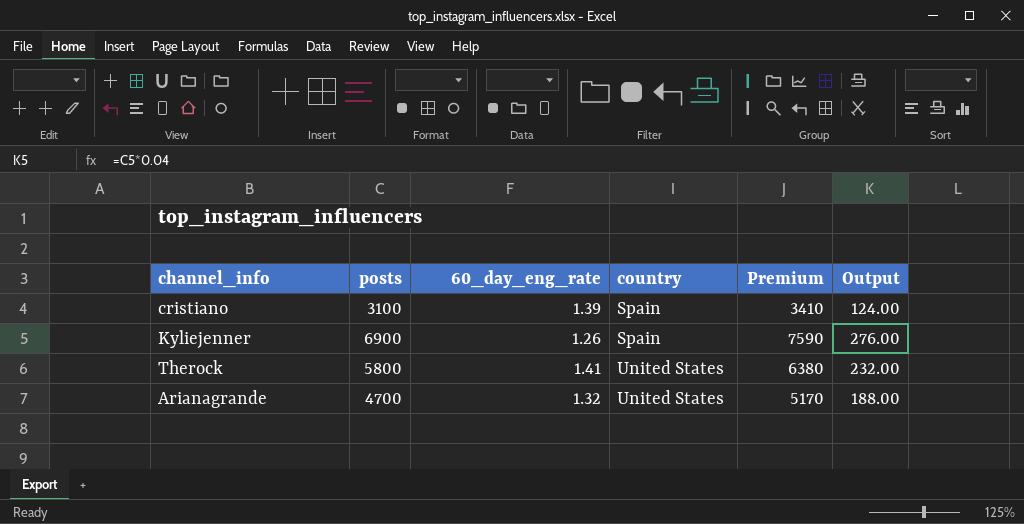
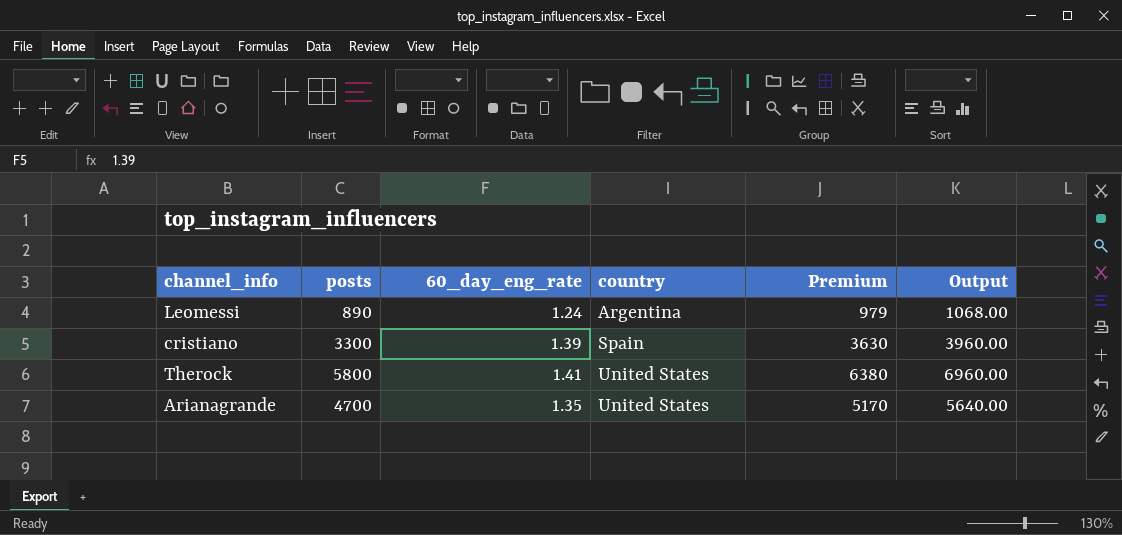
column Output | formula: [posts] * 0.04 -> [posts] * 1.2
row Kyliejenner: 6900 | 1.26 | Spain | 7590 | 276.00 -> none
row Leomessi: none -> 890 | 1.24 | Argentina | 979 | 1068.00
cristiano | posts: 3100 -> 3300
cristiano | Premium: 3410 -> 3630
Arianagrande | 60_day_eng_rate: 1.32 -> 1.35

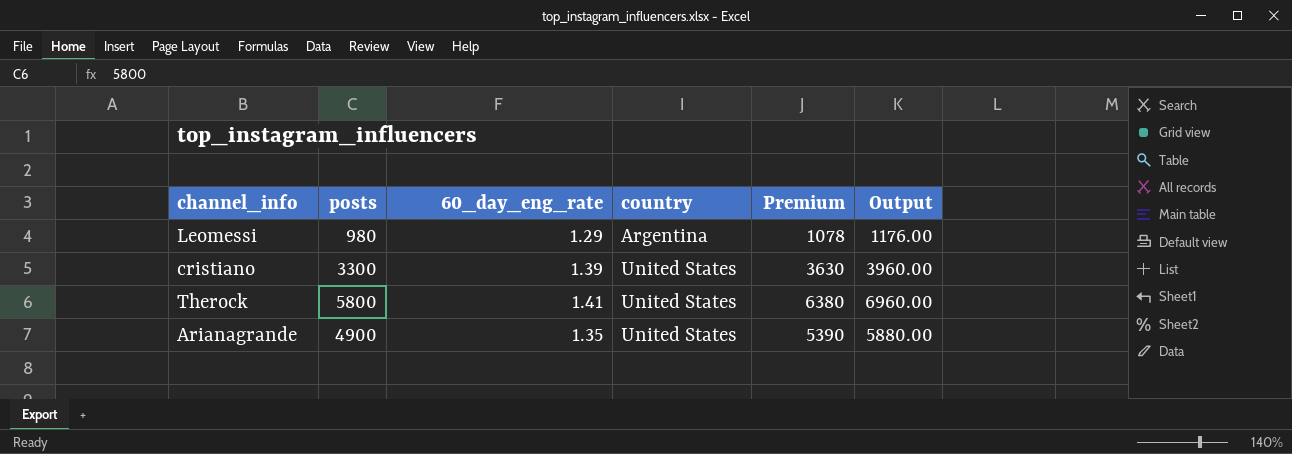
Leomessi | posts: 890 -> 980
Leomessi | 60_day_eng_rate: 1.24 -> 1.29
Leomessi | Premium: 979 -> 1078
Leomessi | Output: 1068.00 -> 1176.00
cristiano | country: Spain -> United States
Arianagrande | posts: 4700 -> 4900
Arianagrande | Premium: 5170 -> 5390
Arianagrande | Output: 5640.00 -> 5880.00

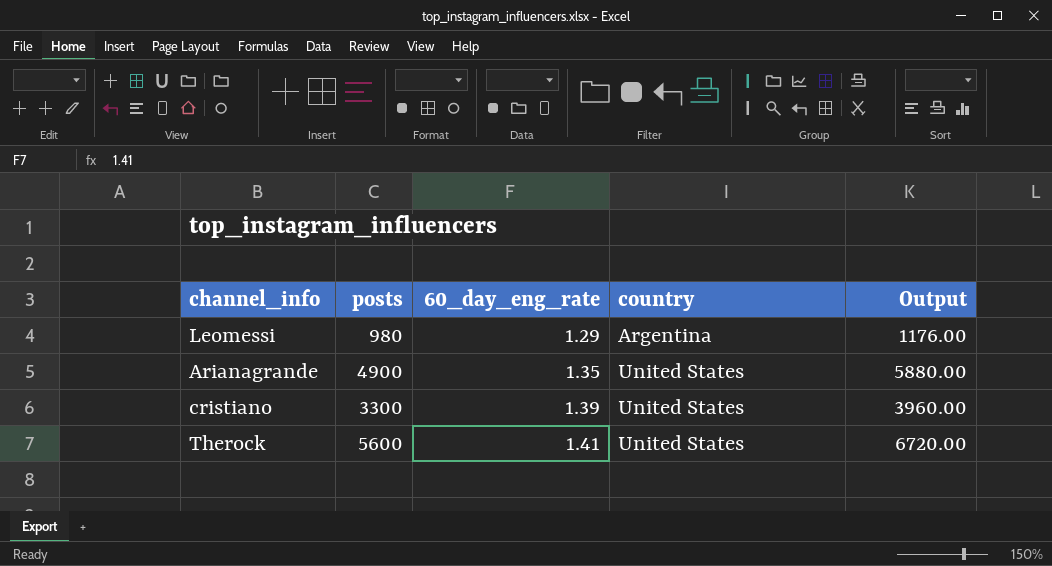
row order: country ascending -> 60_day_eng_rate ascending
column Premium | formula: [posts] * 1.1 -> none
Therock | posts: 5800 -> 5600
Therock | Output: 6960.00 -> 6720.00

